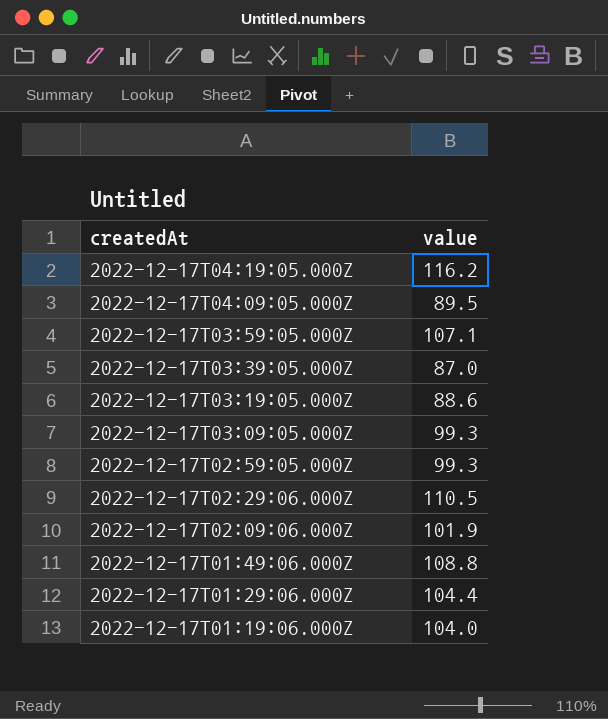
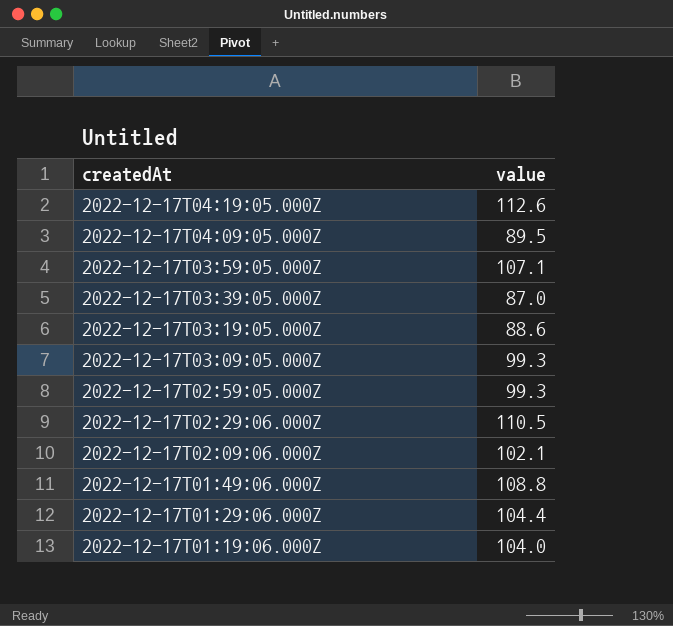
2022-12-17T04:19:05.000Z | value: 116.2 -> 112.6
2022-12-17T02:09:06.000Z | value: 101.9 -> 102.1

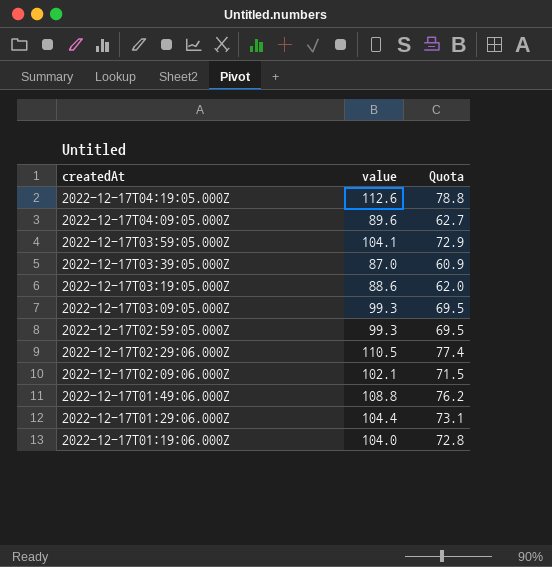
column Quota | formula: none -> [value] * 0.7
2022-12-17T04:09:05.000Z | value: 89.5 -> 89.6
2022-12-17T03:59:05.000Z | value: 107.1 -> 104.1

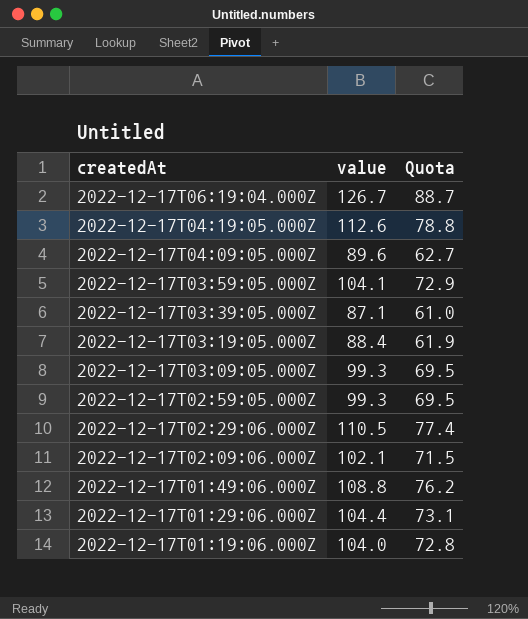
row 2022-12-17T06:19:04.000Z: none -> 126.7 | 88.7
2022-12-17T03:39:05.000Z | value: 87.0 -> 87.1
2022-12-17T03:39:05.000Z | Quota: 60.9 -> 61.0
2022-12-17T03:19:05.000Z | value: 88.6 -> 88.4
2022-12-17T03:19:05.000Z | Quota: 62.0 -> 61.9

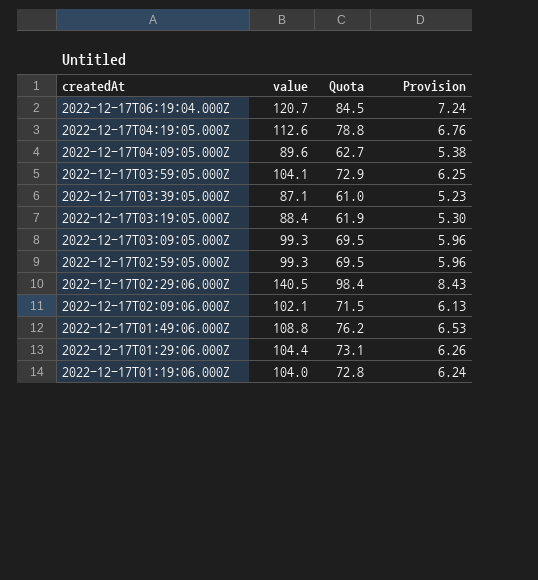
column Provision | formula: none -> [value] * 0.06
2022-12-17T06:19:04.000Z | value: 126.7 -> 120.7
2022-12-17T06:19:04.000Z | Quota: 88.7 -> 84.5
2022-12-17T02:29:06.000Z | value: 110.5 -> 140.5
2022-12-17T02:29:06.000Z | Quota: 77.4 -> 98.4

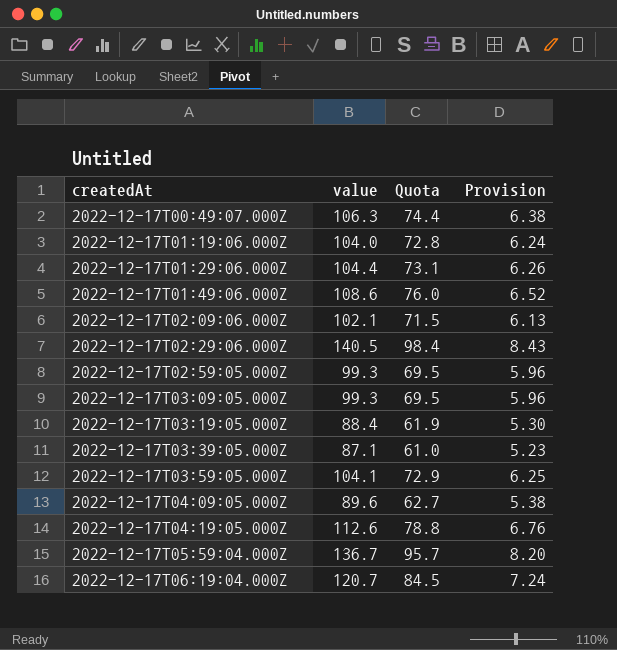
row order: createdAt descending -> createdAt ascending
row 2022-12-17T00:49:07.000Z: none -> 106.3 | 74.4 | 6.38
2022-12-17T01:49:06.000Z | value: 108.8 -> 108.6
2022-12-17T01:49:06.000Z | Quota: 76.2 -> 76.0
2022-12-17T01:49:06.000Z | Provision: 6.53 -> 6.52
row 2022-12-17T05:59:04.000Z: none -> 136.7 | 95.7 | 8.20

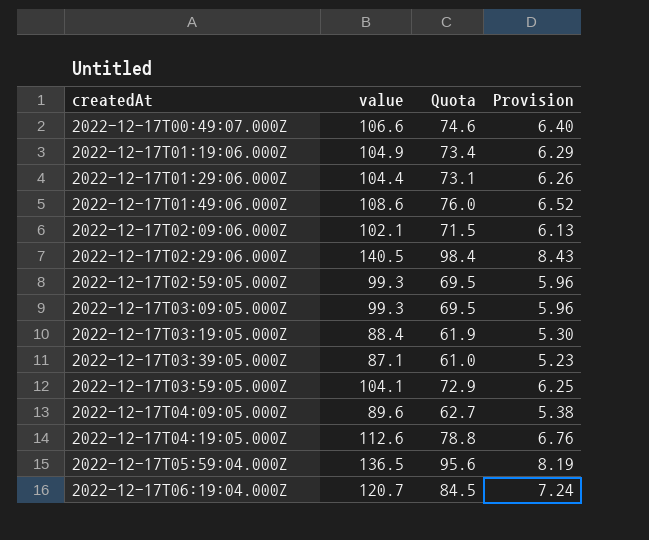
2022-12-17T00:49:07.000Z | value: 106.3 -> 106.6
2022-12-17T00:49:07.000Z | Quota: 74.4 -> 74.6
2022-12-17T00:49:07.000Z | Provision: 6.38 -> 6.40
2022-12-17T01:19:06.000Z | value: 104.0 -> 104.9
2022-12-17T01:19:06.000Z | Quota: 72.8 -> 73.4
2022-12-17T01:19:06.000Z | Provision: 6.24 -> 6.29
2022-12-17T05:59:04.000Z | value: 136.7 -> 136.5
2022-12-17T05:59:04.000Z | Quota: 95.7 -> 95.6
2022-12-17T05:59:04.000Z | Provision: 8.20 -> 8.19

